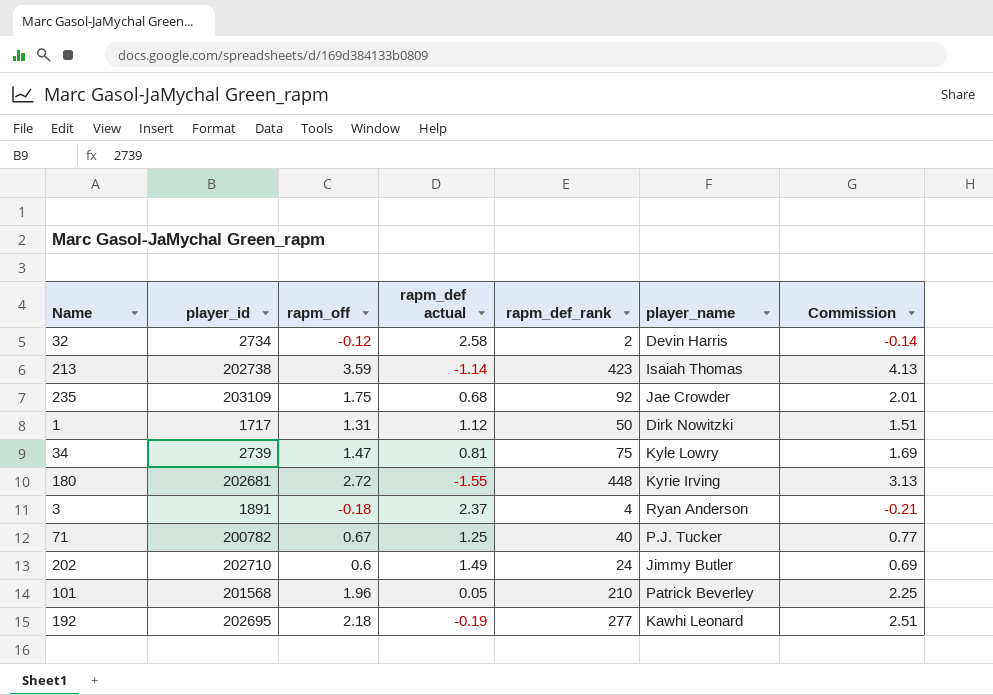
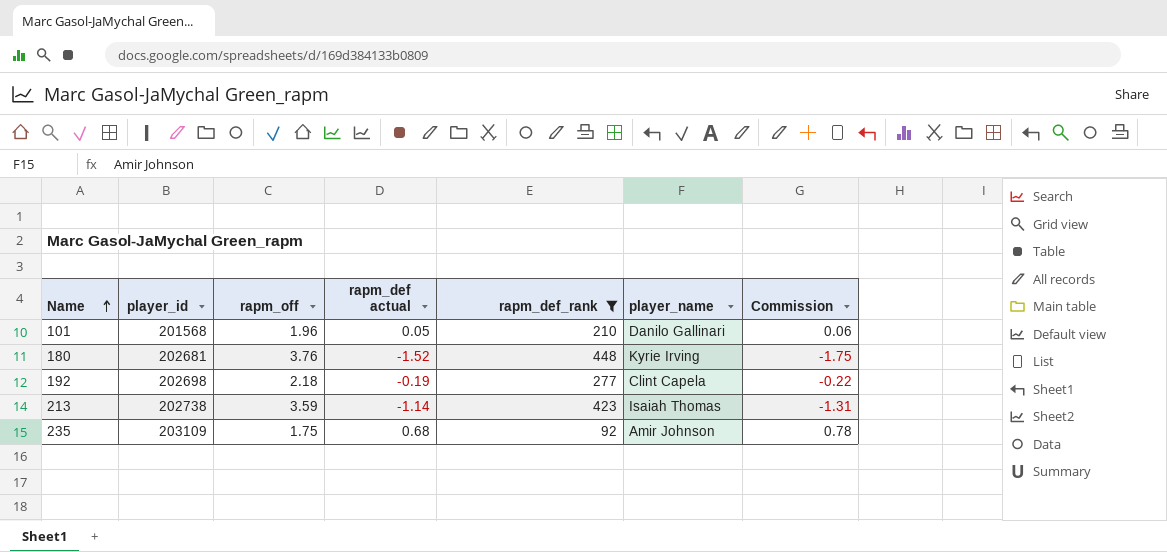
filter: none -> rapm_def_rank >= 92
row order: none -> Name ascending
column Commission | formula: [rapm_off] * 1.15 -> [rapm_def actual] * 1.15
101 | player_name: Patrick Beverley -> Danilo Gallinari
180 | rapm_off: 2.72 -> 3.76
180 | rapm_def actual: -1.55 -> -1.52
192 | player_id: 202695 -> 202698
192 | player_name: Kawhi Leonard -> Clint Capela
235 | player_name: Jae Crowder -> Amir Johnson

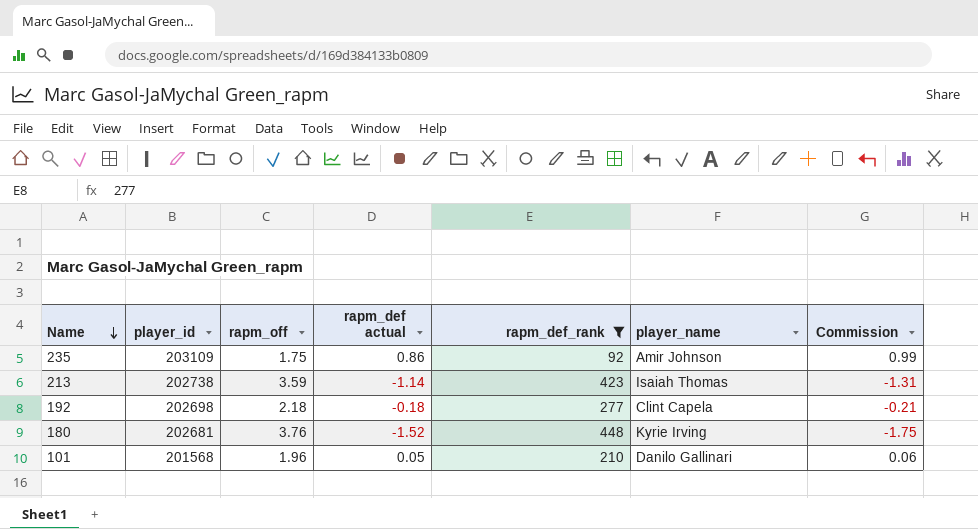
row order: Name ascending -> Name descending
235 | rapm_def actual: 0.68 -> 0.86
235 | Commission: 0.78 -> 0.99
192 | rapm_def actual: -0.19 -> -0.18
192 | Commission: -0.22 -> -0.21

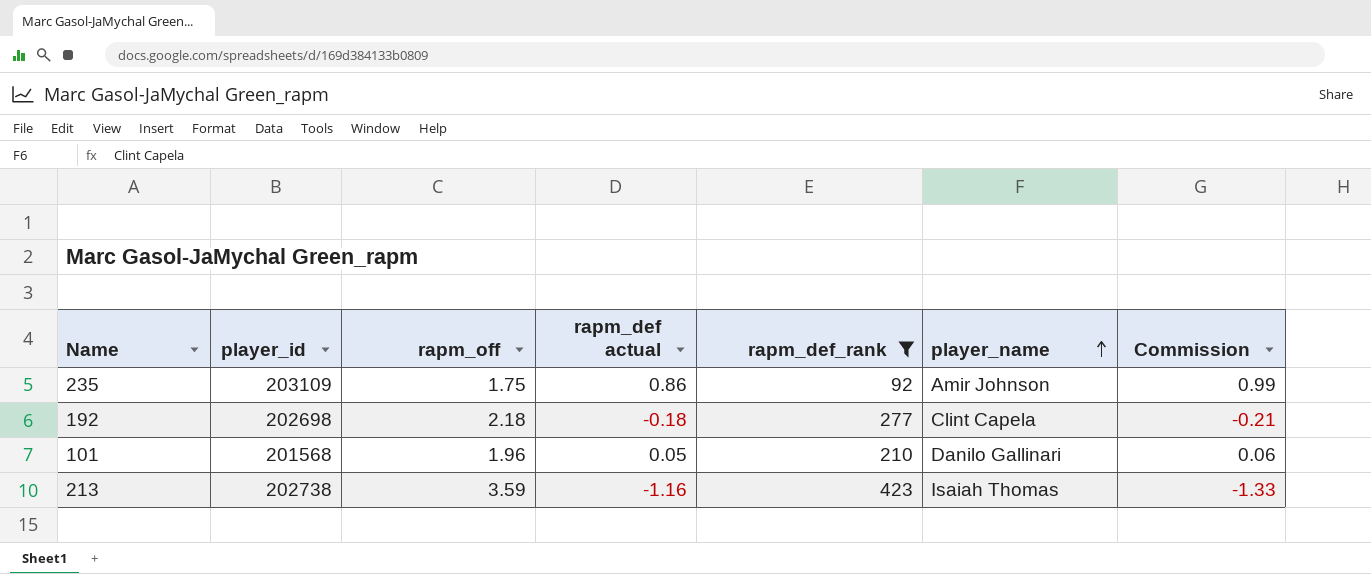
row order: Name descending -> player_name ascending
row 180: 202681 | 3.76 | -1.52 | 448 | Kyrie Irving | -1.75 -> none
213 | rapm_def actual: -1.14 -> -1.16
213 | Commission: -1.31 -> -1.33

